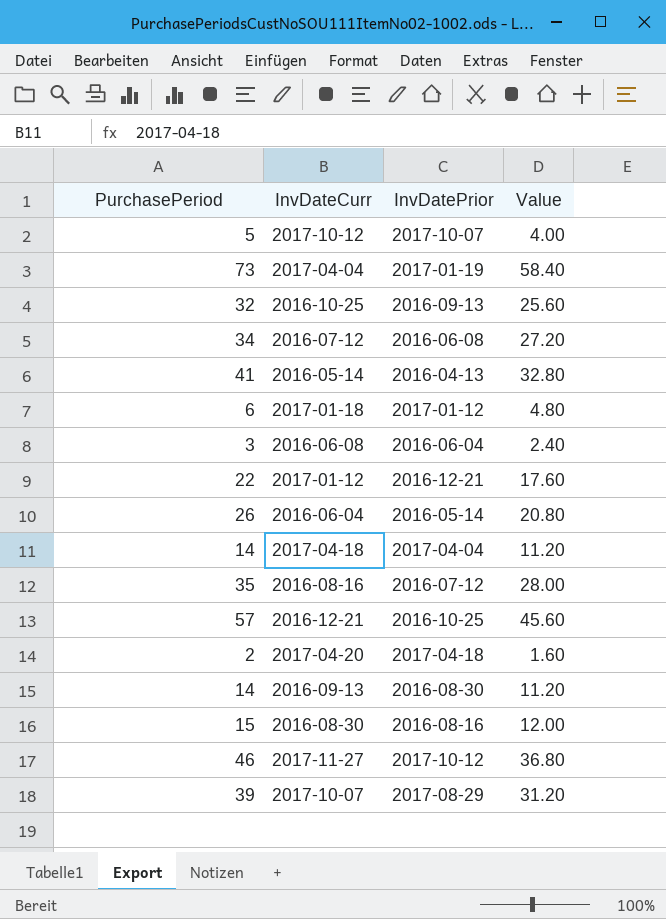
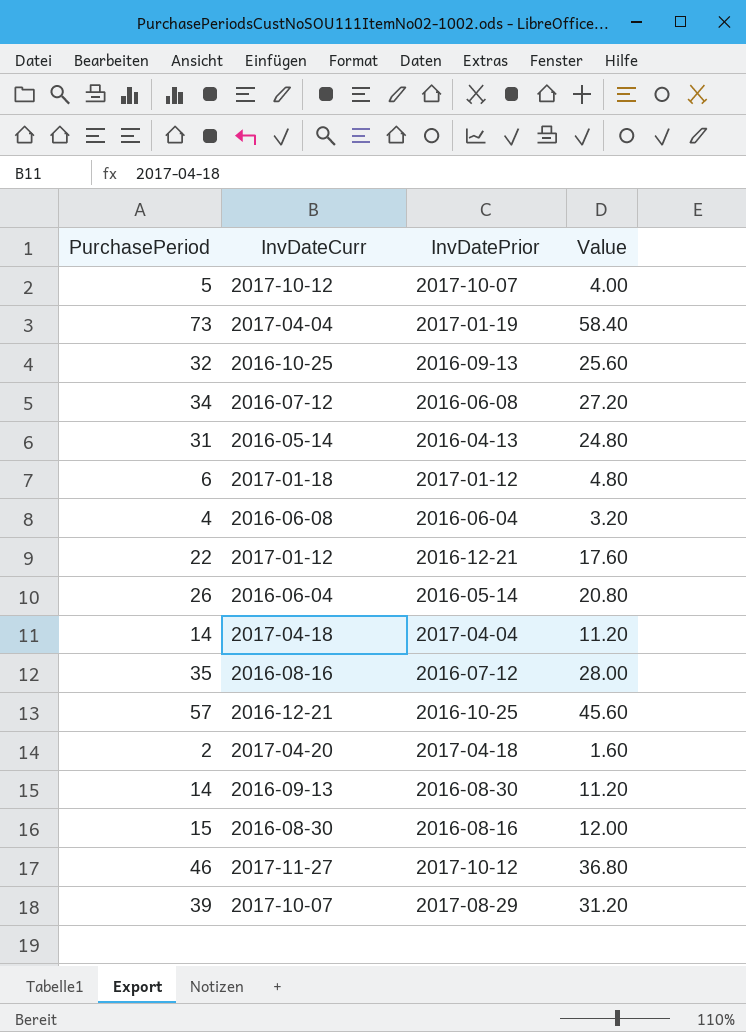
2016-05-14 | PurchasePeriod: 41 -> 31
2016-05-14 | Value: 32.80 -> 24.80
2016-06-08 | PurchasePeriod: 3 -> 4
2016-06-08 | Value: 2.40 -> 3.20

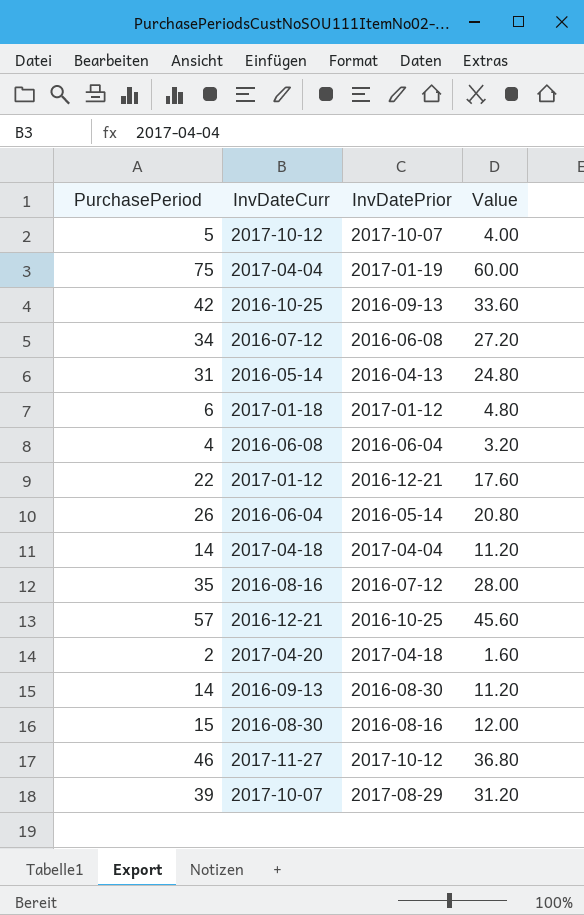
2017-04-04 | PurchasePeriod: 73 -> 75
2017-04-04 | Value: 58.40 -> 60.00
2016-10-25 | PurchasePeriod: 32 -> 42
2016-10-25 | Value: 25.60 -> 33.60

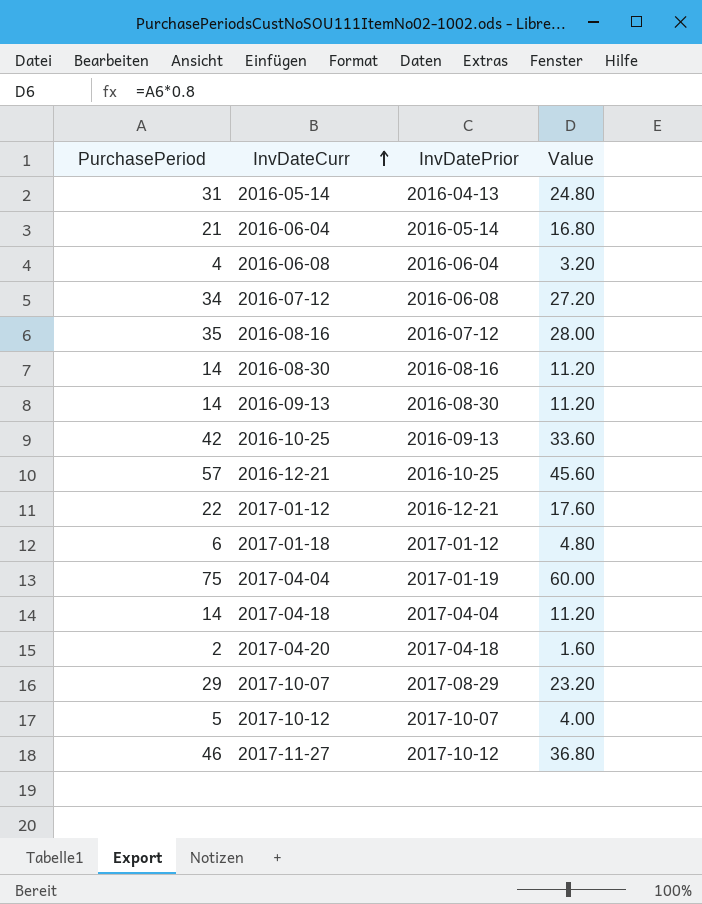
row order: none -> InvDateCurr ascending
2016-06-04 | PurchasePeriod: 26 -> 21
2016-06-04 | Value: 20.80 -> 16.80
2016-08-30 | PurchasePeriod: 15 -> 14
2016-08-30 | Value: 12.00 -> 11.20
2017-10-07 | PurchasePeriod: 39 -> 29
2017-10-07 | Value: 31.20 -> 23.20

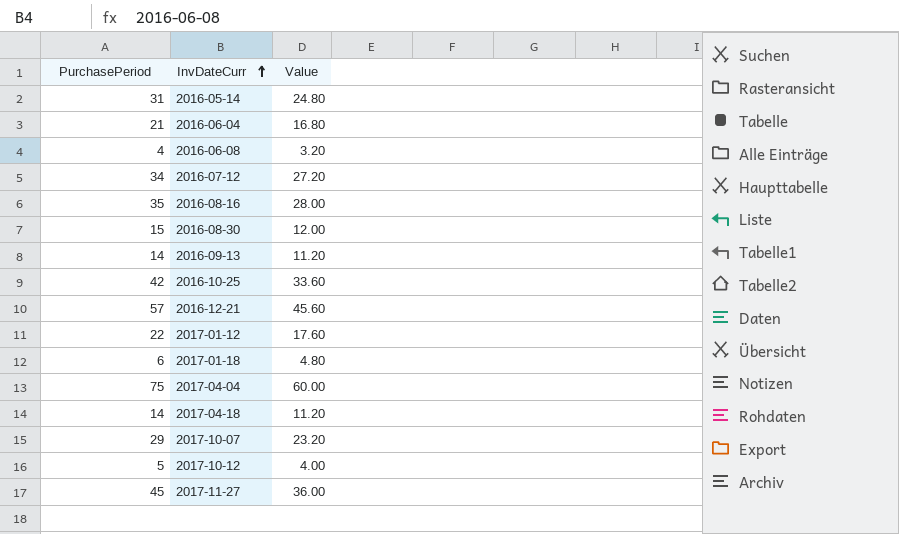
column InvDatePrior | position: 3 -> none
row 2017-04-20: 2 | 2017-04-18 | 1.60 -> none
2016-08-30 | PurchasePeriod: 14 -> 15
2016-08-30 | Value: 11.20 -> 12.00
2017-11-27 | PurchasePeriod: 46 -> 45
2017-11-27 | Value: 36.80 -> 36.00

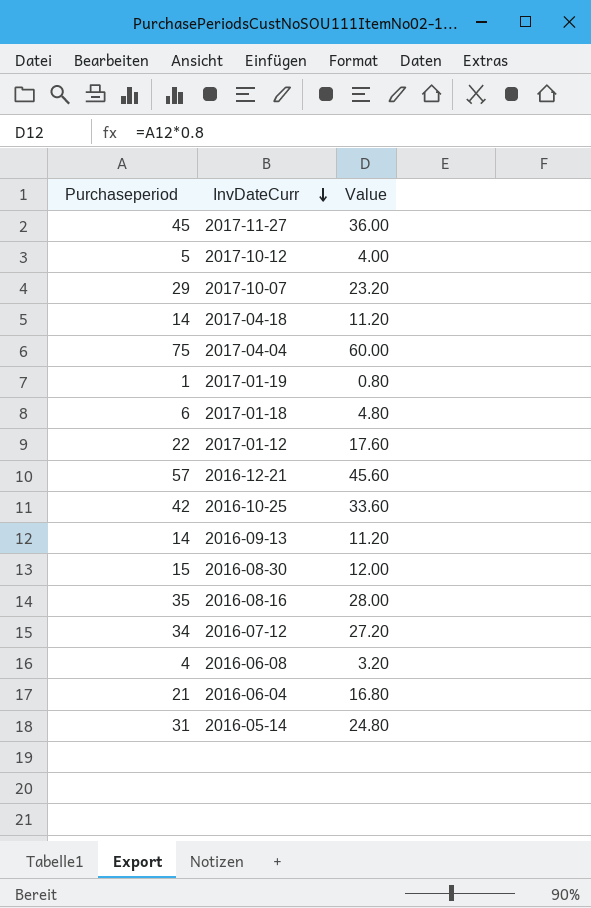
row order: InvDateCurr ascending -> InvDateCurr descending
column name: PurchasePeriod -> Purchaseperiod
row 2017-01-19: none -> 1 | 0.80

